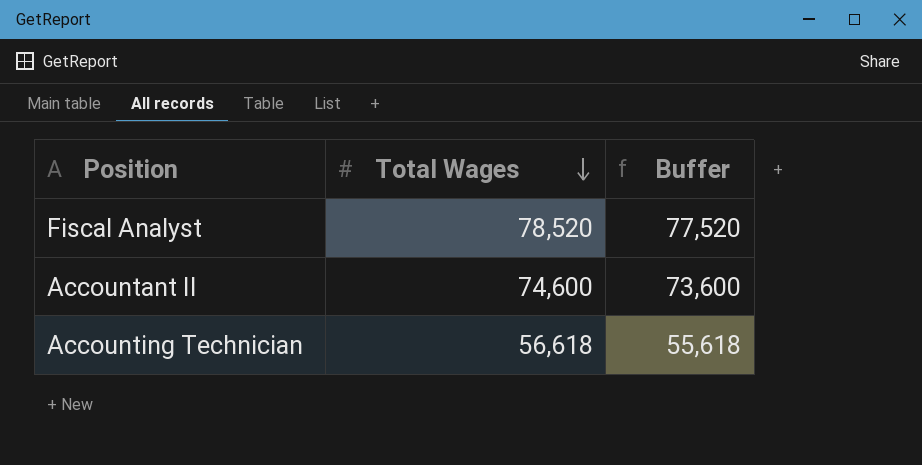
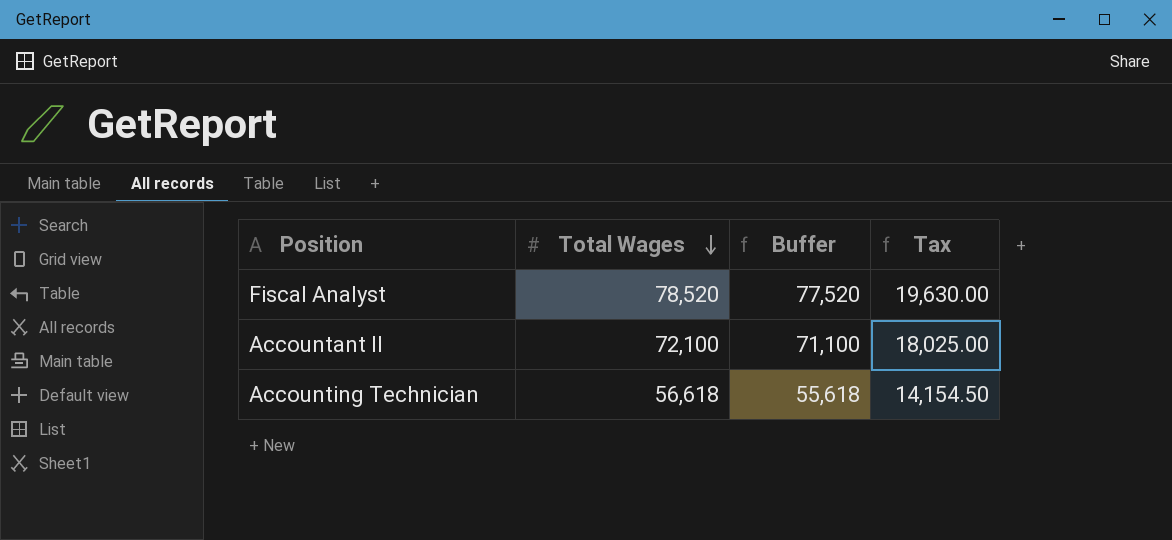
column Tax | formula: none -> [Total Wages] * 0.25
Accountant II | Total Wages: 74,600 -> 72,100
Accountant II | Buffer: 73,600 -> 71,100

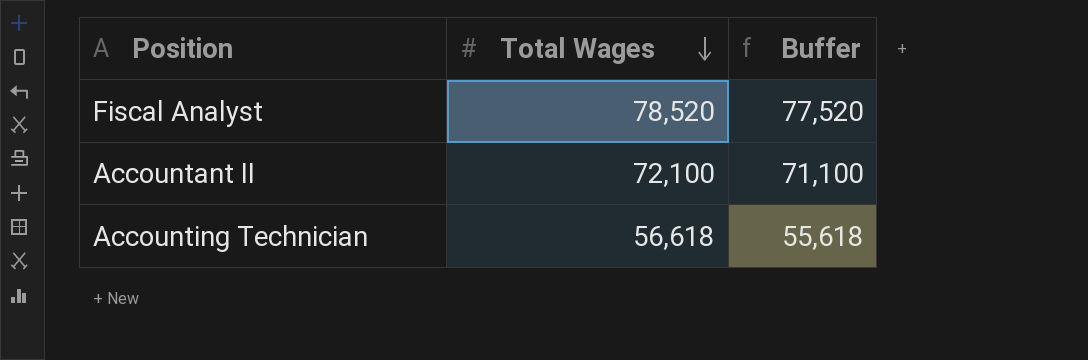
column Tax | formula: [Total Wages] * 0.25 -> none

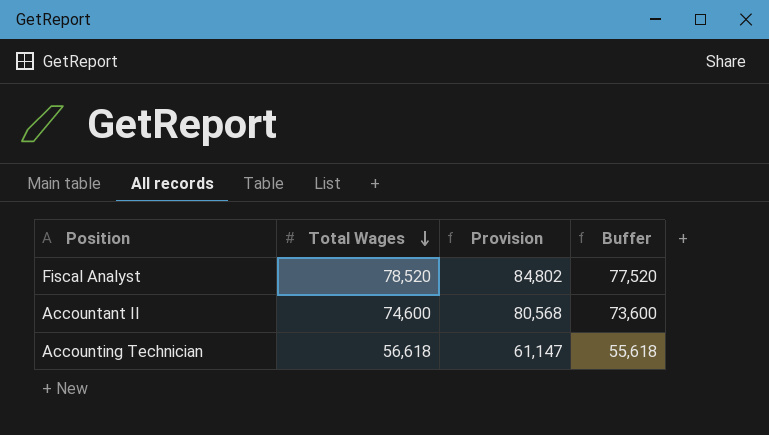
column Provision | formula: none -> [Total Wages] * 1.08
Accountant II | Total Wages: 72,100 -> 74,600
Accountant II | Buffer: 71,100 -> 73,600

